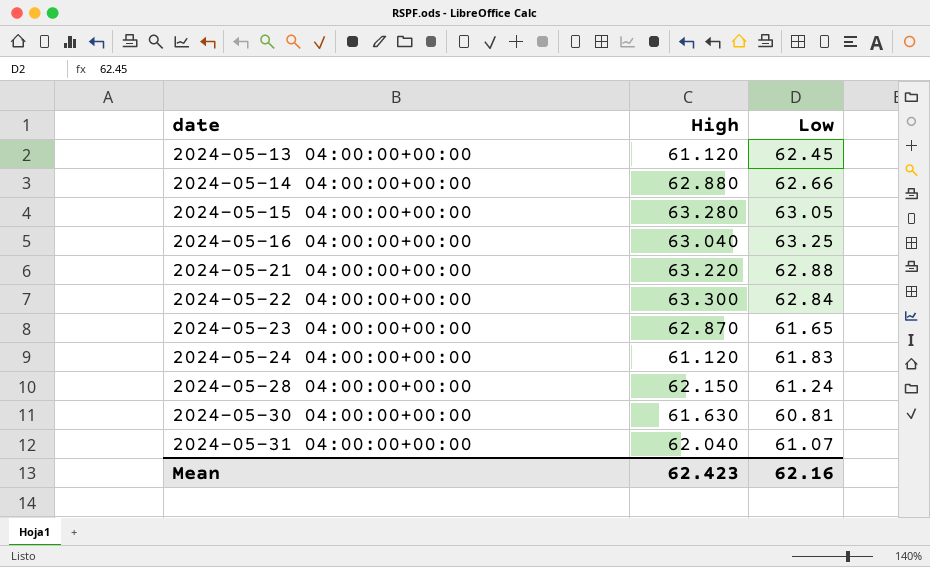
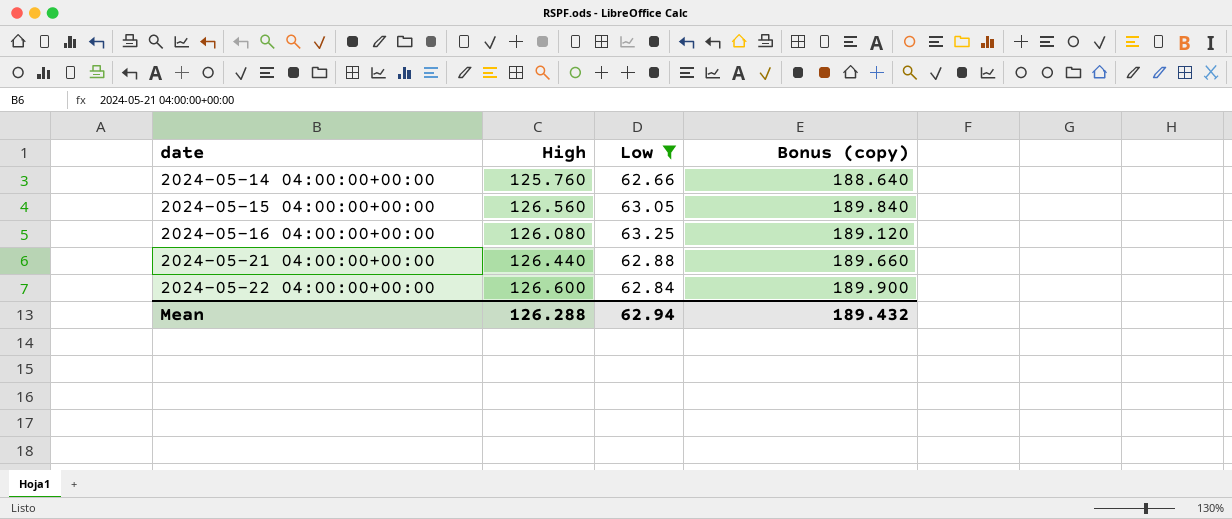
filter: none -> Low >= 62.66
column Bonus (copy) | formula: none -> [High] * 1.5
2024-05-14 04:00:00+00:00 | High: 62.880 -> 125.760
2024-05-15 04:00:00+00:00 | High: 63.280 -> 126.560
2024-05-16 04:00:00+00:00 | High: 63.040 -> 126.080
2024-05-21 04:00:00+00:00 | High: 63.220 -> 126.440
2024-05-22 04:00:00+00:00 | High: 63.300 -> 126.600
Mean | High: 62.423 -> 126.288
Mean | Low: 62.16 -> 62.94

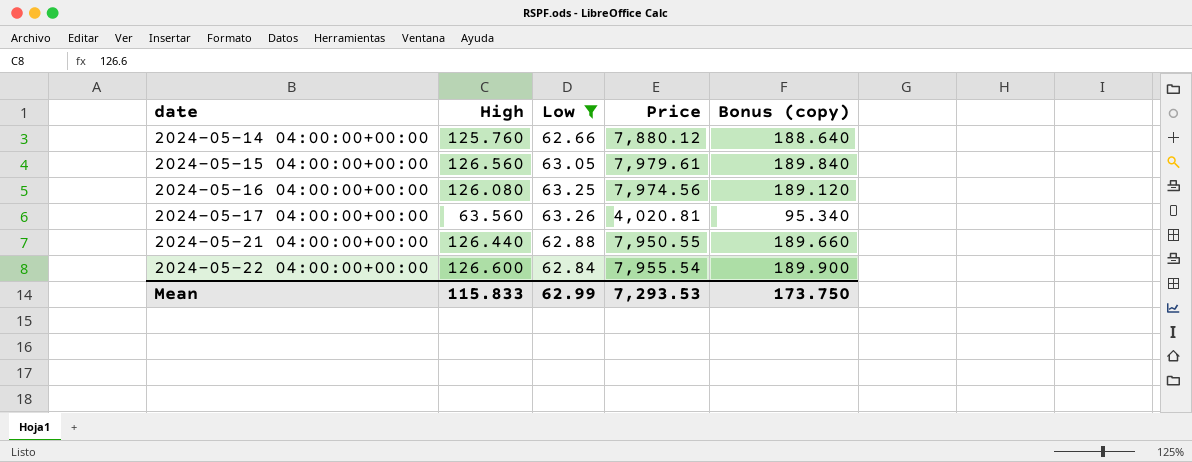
column Price | formula: none -> [High] * [Low]
row 2024-05-17 04:00:00+00:00: none -> 63.560 | 63.26 | 4,020.81 | 95.340
Mean | High: 126.288 -> 115.833
Mean | Low: 62.94 -> 62.99
Mean | Bonus (copy): 189.432 -> 173.750

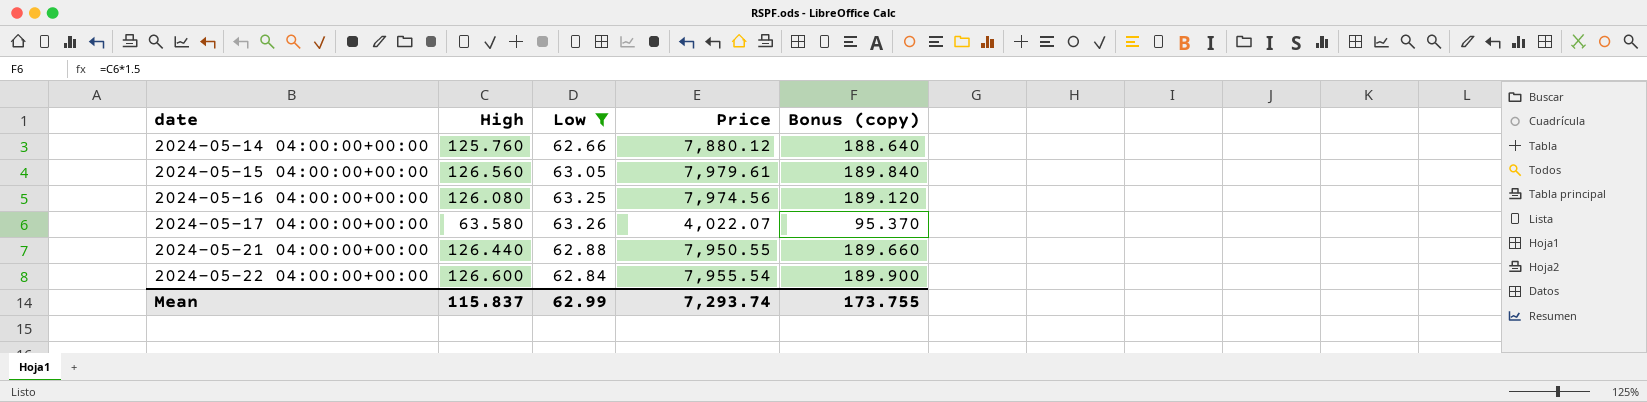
2024-05-17 04:00:00+00:00 | High: 63.560 -> 63.580
2024-05-17 04:00:00+00:00 | Price: 4,020.81 -> 4,022.07
2024-05-17 04:00:00+00:00 | Bonus (copy): 95.340 -> 95.370
Mean | High: 115.833 -> 115.837
Mean | Price: 7,293.53 -> 7,293.74
Mean | Bonus (copy): 173.750 -> 173.755

